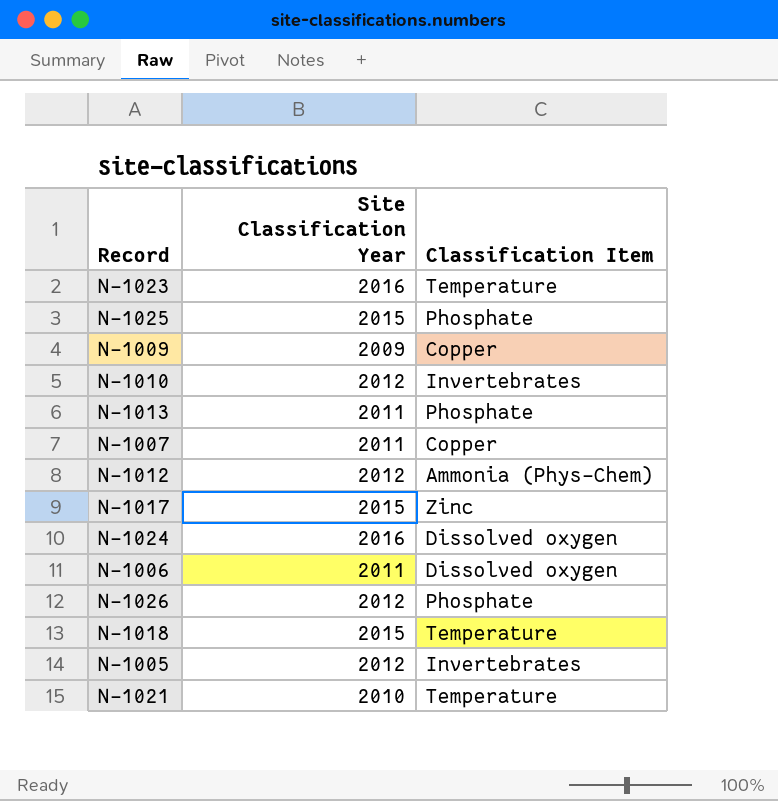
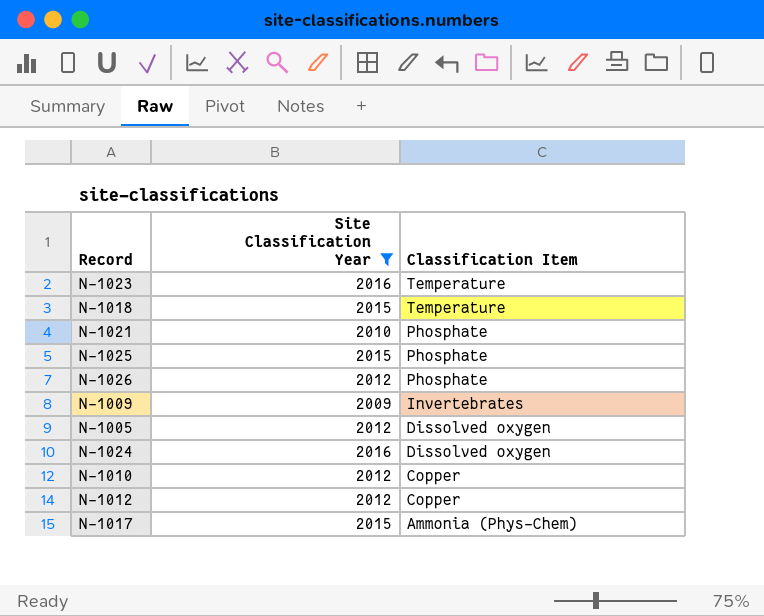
filter: none -> Site Classification Year != 2011
row order: none -> Classification Item descending
N-1021 | Classification Item: Temperature -> Phosphate
N-1009 | Classification Item: Copper -> Invertebrates
N-1005 | Classification Item: Invertebrates -> Dissolved oxygen
N-1010 | Classification Item: Invertebrates -> Copper
N-1012 | Classification Item: Ammonia (Phys-Chem) -> Copper
N-1017 | Classification Item: Zinc -> Ammonia (Phys-Chem)

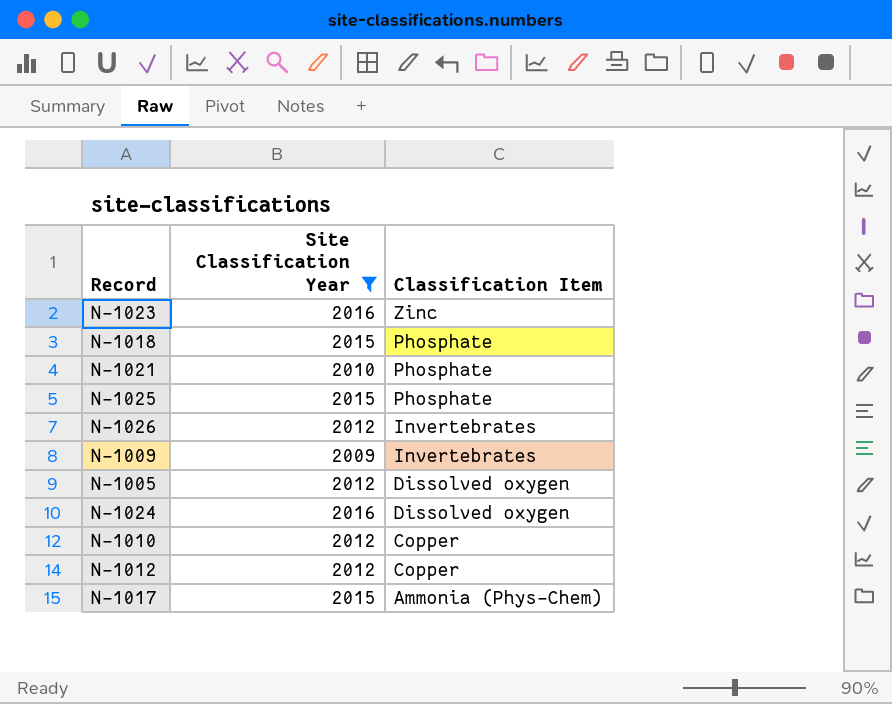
N-1023 | Classification Item: Temperature -> Zinc
N-1018 | Classification Item: Temperature -> Phosphate
N-1026 | Classification Item: Phosphate -> Invertebrates

